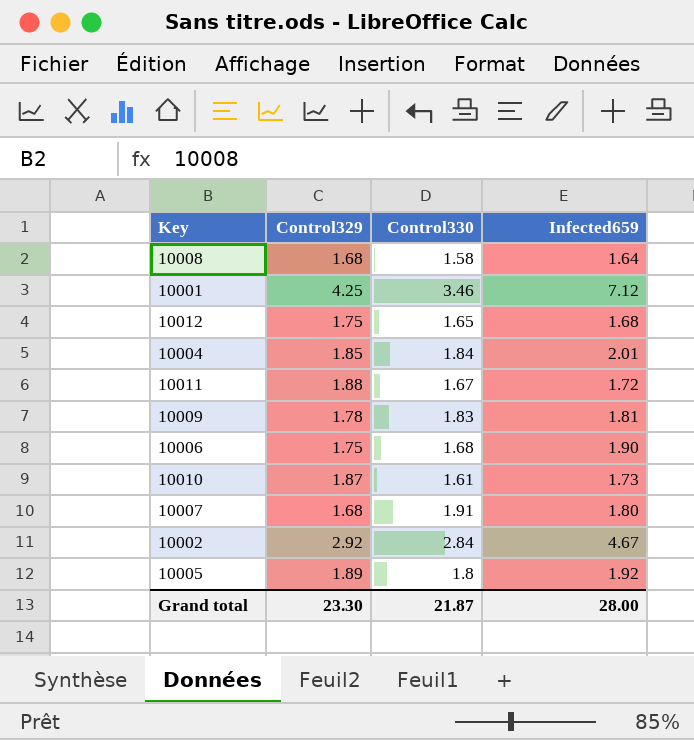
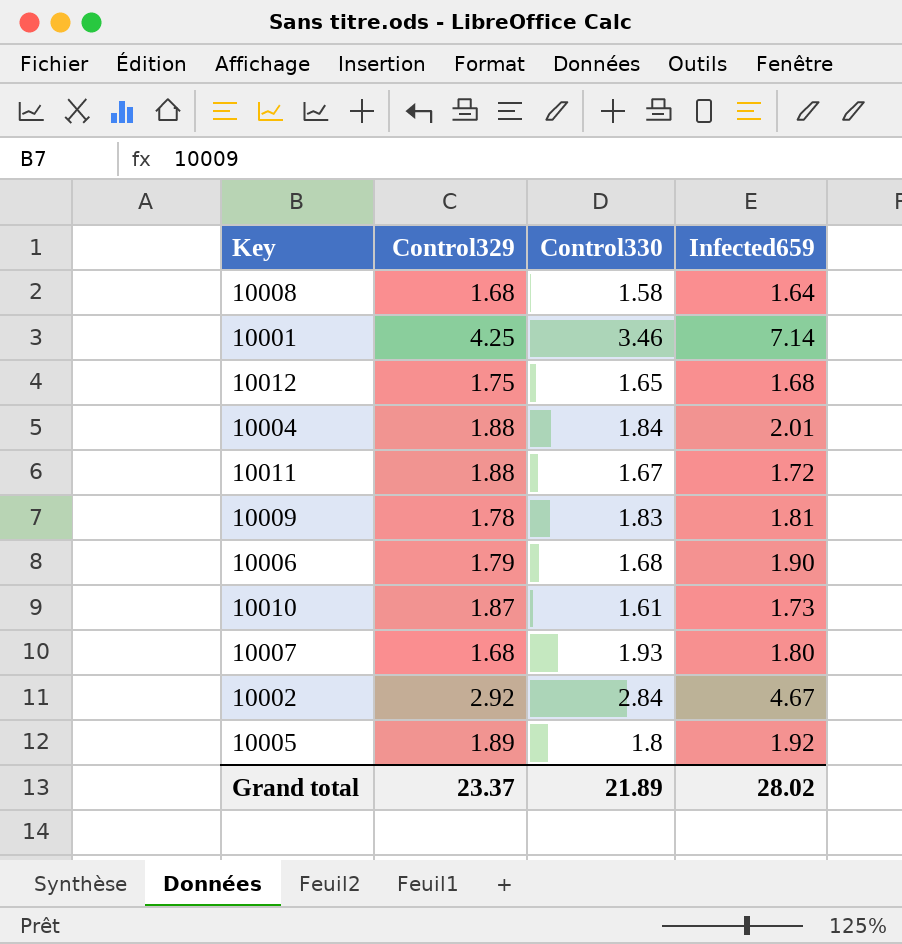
10001 | Infected659: 7.12 -> 7.14
10004 | Control329: 1.85 -> 1.88
10006 | Control329: 1.75 -> 1.79
10007 | Control330: 1.91 -> 1.93
Grand total | Control329: 23.30 -> 23.37
Grand total | Control330: 21.87 -> 21.89
Grand total | Infected659: 28.00 -> 28.02

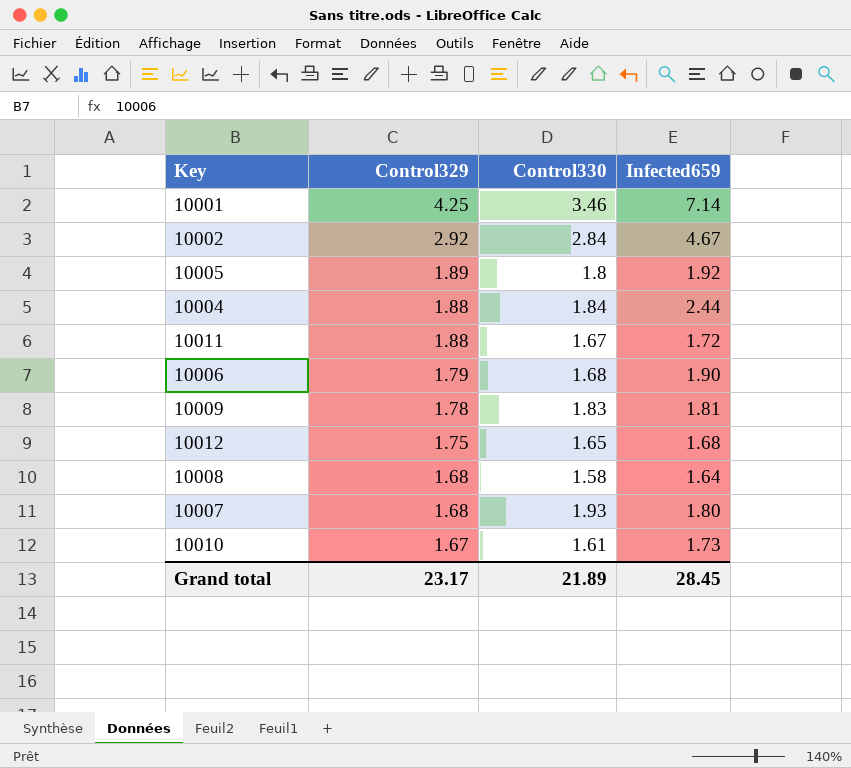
row order: none -> Control329 descending
10004 | Infected659: 2.01 -> 2.44
10010 | Control329: 1.87 -> 1.67
Grand total | Control329: 23.37 -> 23.17
Grand total | Infected659: 28.02 -> 28.45

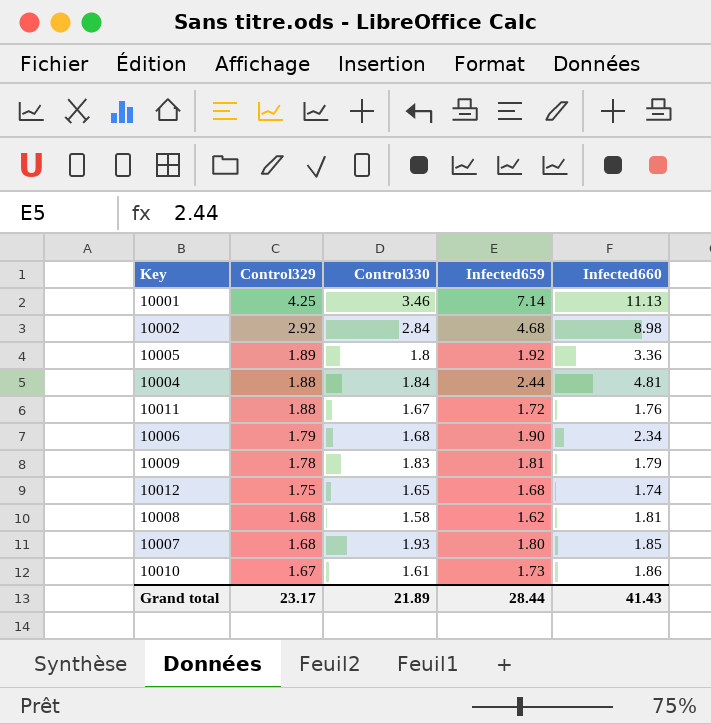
column Infected660 | position: none -> 5
10002 | Infected659: 4.67 -> 4.68
10008 | Infected659: 1.64 -> 1.62
Grand total | Infected659: 28.45 -> 28.44

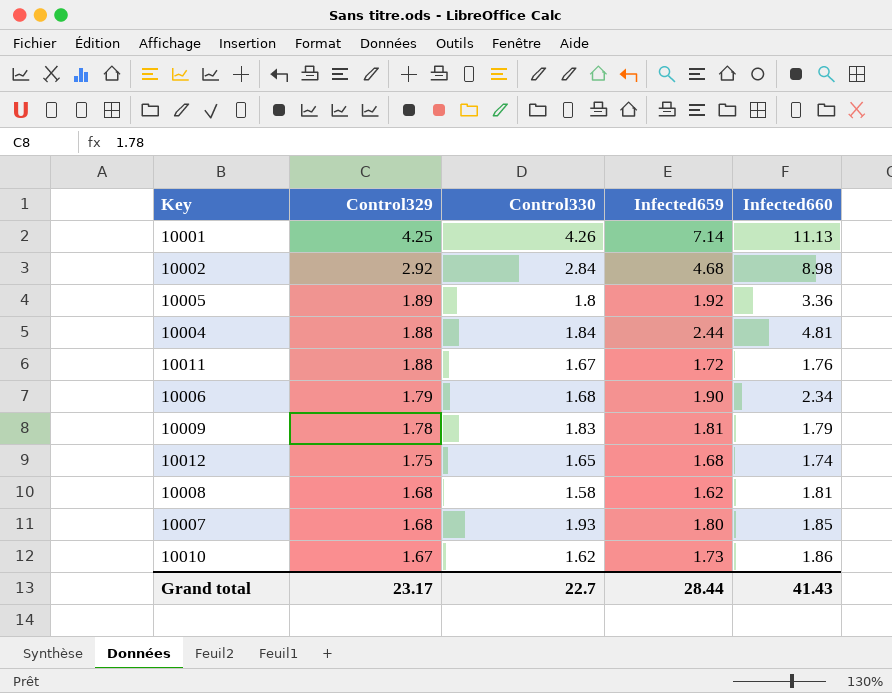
10001 | Control330: 3.46 -> 4.26
10010 | Control330: 1.61 -> 1.62
Grand total | Control330: 21.89 -> 22.7

